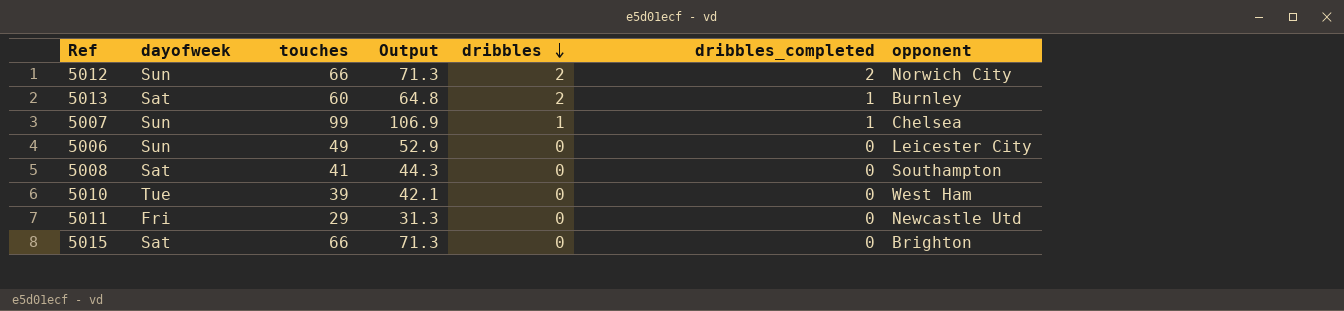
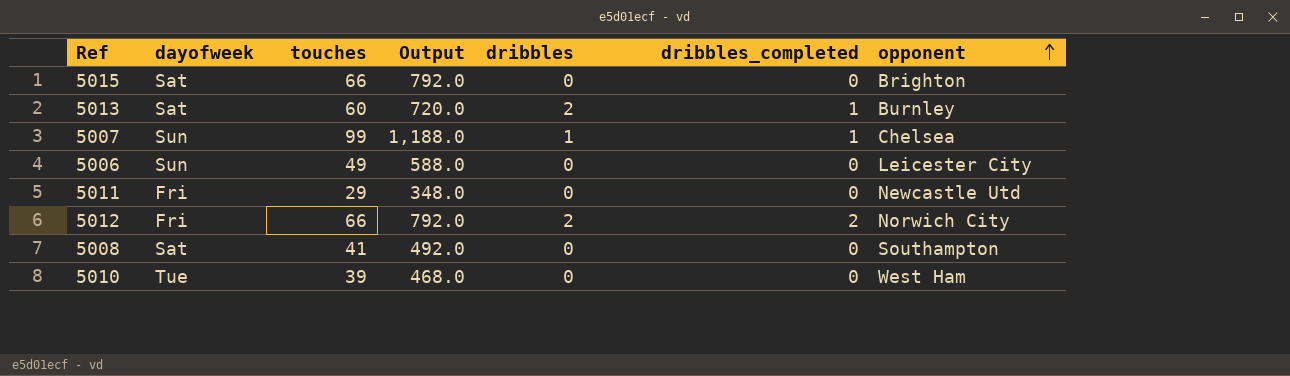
row order: dribbles descending -> opponent ascending
column Output | formula: [touches] * 1.08 -> [touches] * 12
5012 | dayofweek: Sun -> Fri

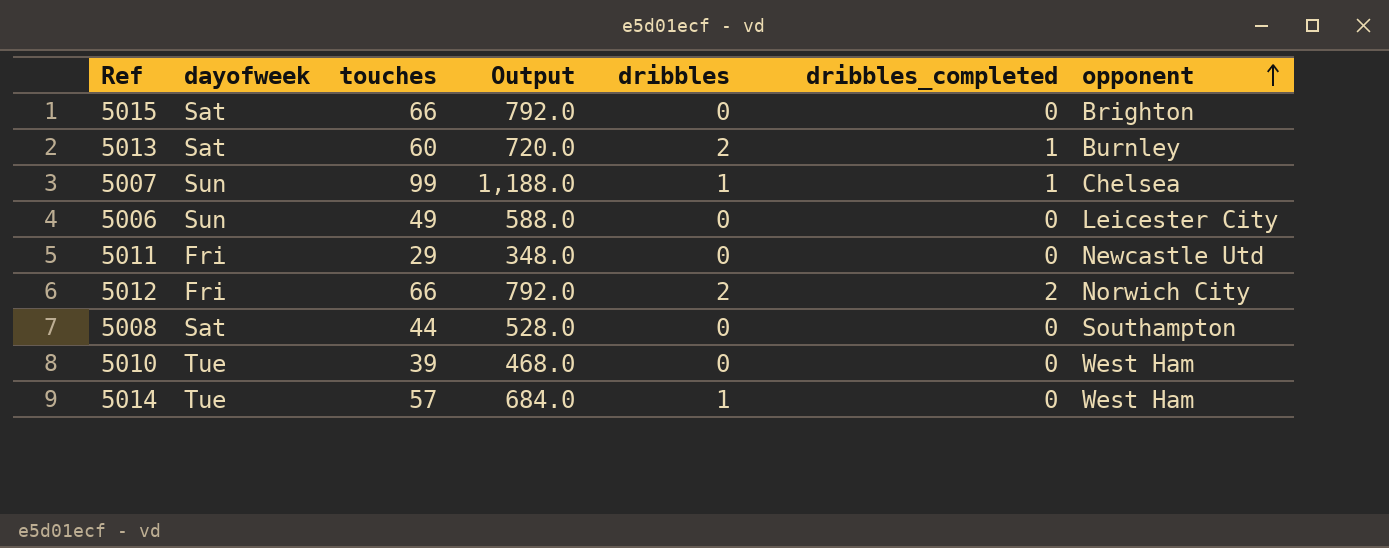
5008 | touches: 41 -> 44
5008 | Output: 492.0 -> 528.0
row 5014: none -> Tue | 57 | 684.0 | 1 | 0 | West Ham

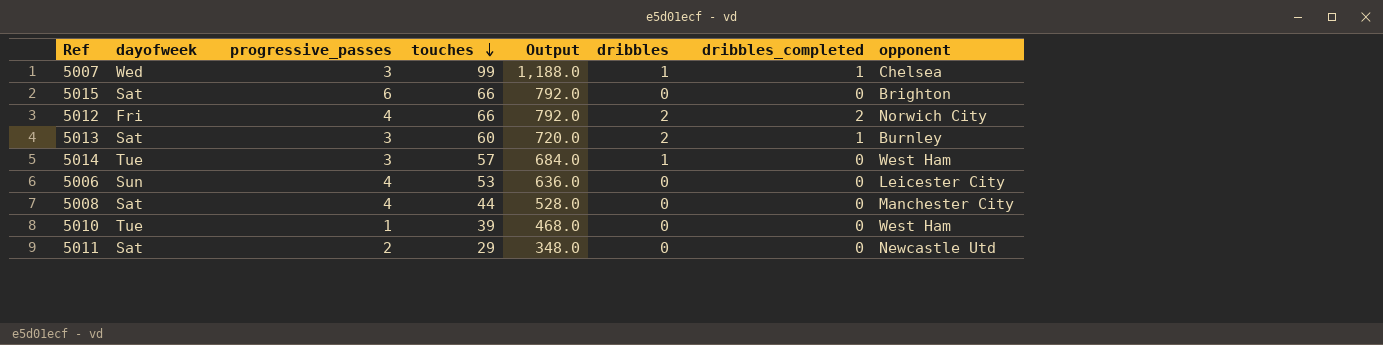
row order: opponent ascending -> touches descending
column progressive_passes | position: none -> 3
5007 | dayofweek: Sun -> Wed
5006 | touches: 49 -> 53
5006 | Output: 588.0 -> 636.0
5008 | opponent: Southampton -> Manchester City
5011 | dayofweek: Fri -> Sat

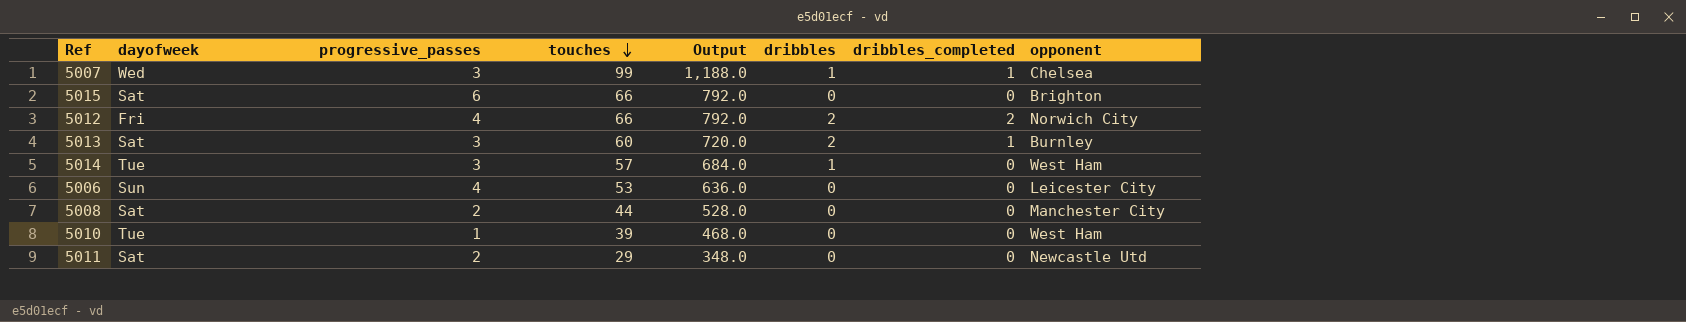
5008 | progressive_passes: 4 -> 2

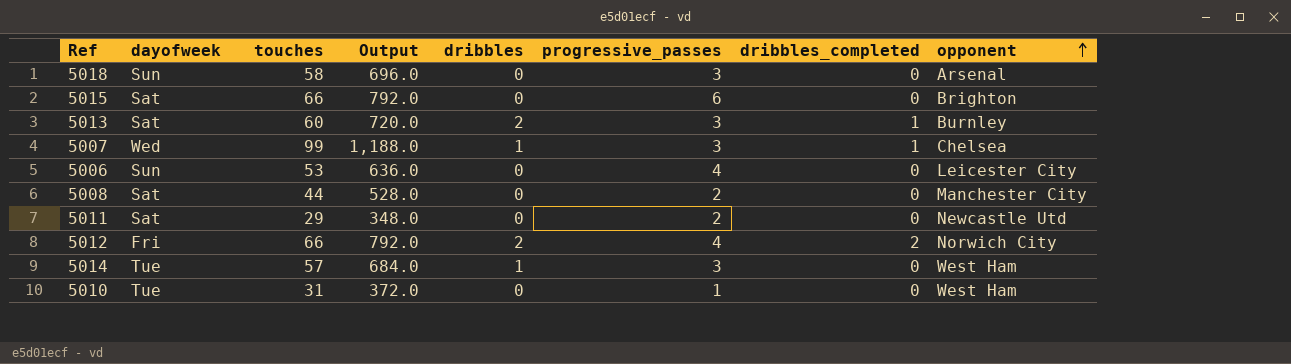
row order: touches descending -> opponent ascending
column progressive_passes | position: 3 -> 6
row 5018: none -> Sun | 58 | 696.0 | 0 | 3 | 0 | Arsenal
5010 | touches: 39 -> 31
5010 | Output: 468.0 -> 372.0

